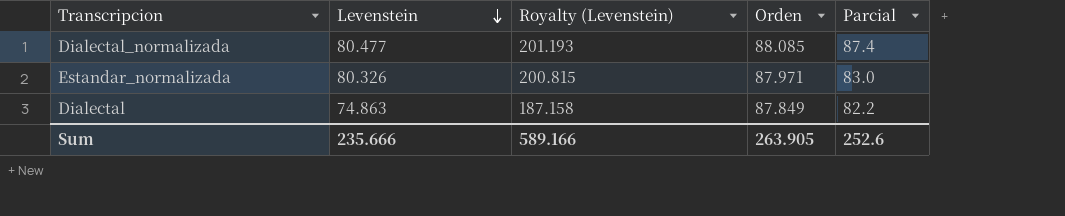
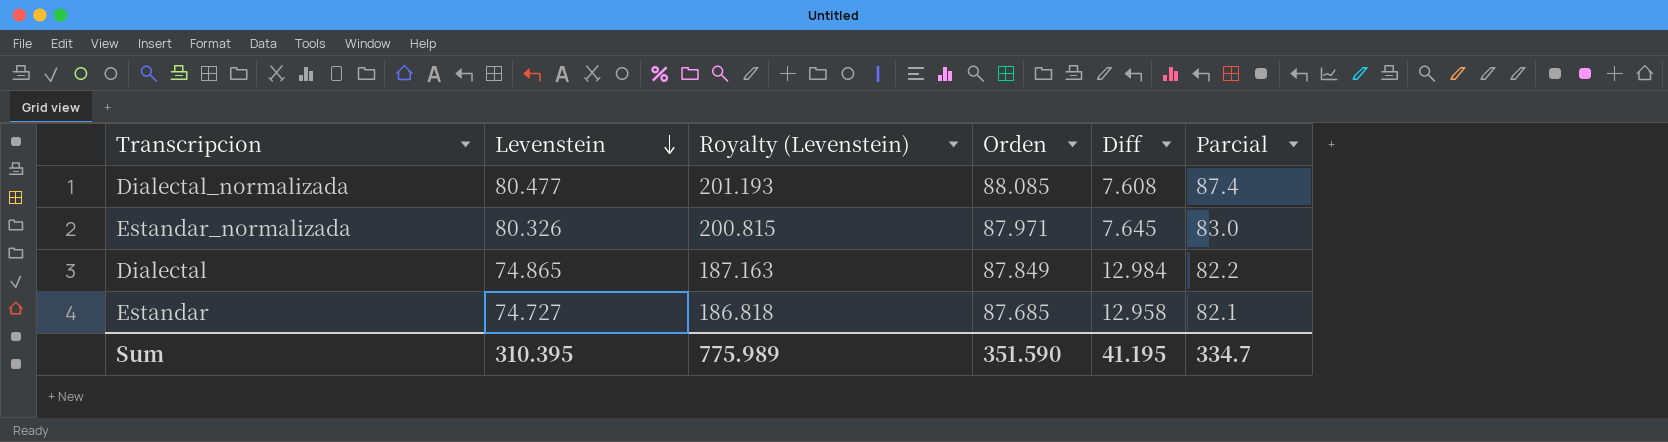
column Diff | formula: none -> [Orden] - [Levenstein]
Dialectal | Levenstein: 74.863 -> 74.865
Dialectal | Royalty (Levenstein): 187.158 -> 187.163
row Estandar: none -> 74.727 | 186.818 | 87.685 | 12.958 | 82.1
Sum | Levenstein: 235.666 -> 310.395
Sum | Royalty (Levenstein): 589.166 -> 775.989
Sum | Orden: 263.905 -> 351.590
Sum | Parcial: 252.6 -> 334.7

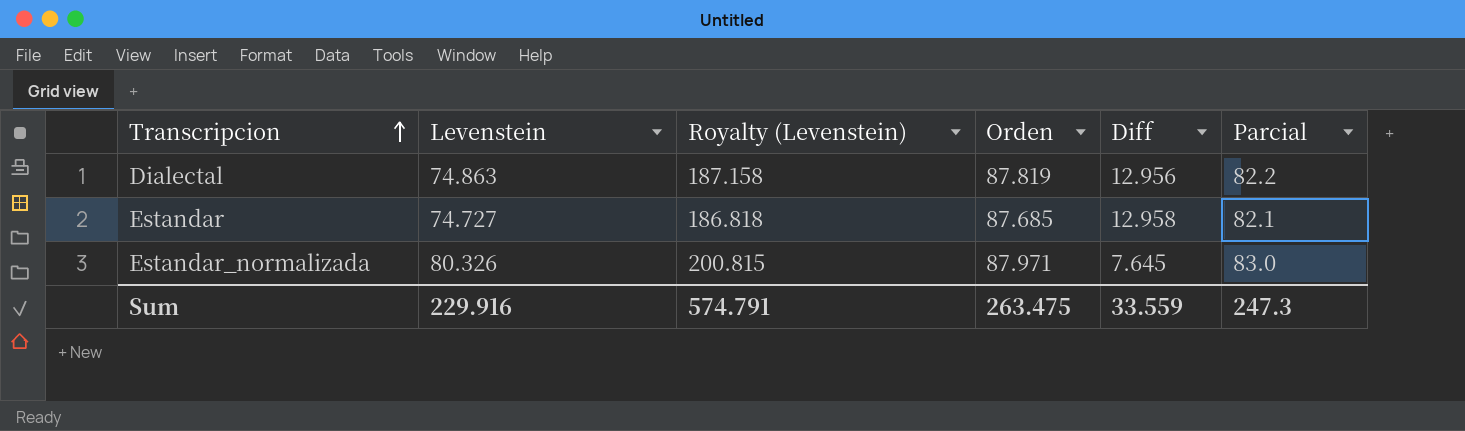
row order: Levenstein descending -> Transcripcion ascending
row Dialectal_normalizada: 80.477 | 201.193 | 88.085 | 7.608 | 87.4 -> none
Dialectal | Levenstein: 74.865 -> 74.863
Dialectal | Royalty (Levenstein): 187.163 -> 187.158
Dialectal | Orden: 87.849 -> 87.819
Dialectal | Diff: 12.984 -> 12.956
Sum | Levenstein: 310.395 -> 229.916
Sum | Royalty (Levenstein): 775.989 -> 574.791
Sum | Orden: 351.590 -> 263.475
Sum | Diff: 41.195 -> 33.559
Sum | Parcial: 334.7 -> 247.3

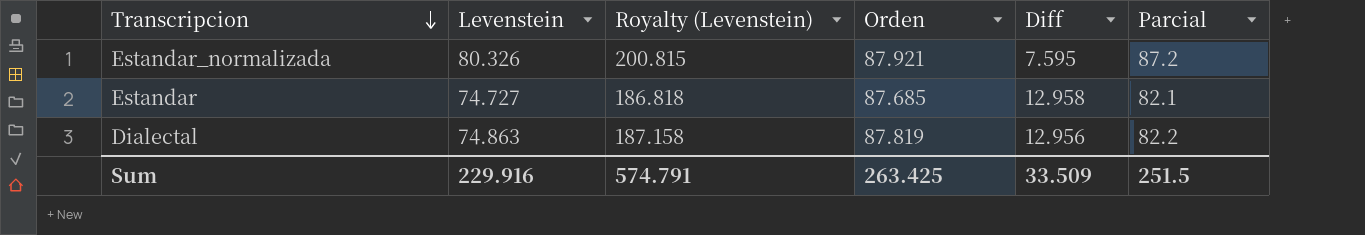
row order: Transcripcion ascending -> Transcripcion descending
Estandar_normalizada | Orden: 87.971 -> 87.921
Estandar_normalizada | Diff: 7.645 -> 7.595
Estandar_normalizada | Parcial: 83.0 -> 87.2
Sum | Orden: 263.475 -> 263.425
Sum | Diff: 33.559 -> 33.509
Sum | Parcial: 247.3 -> 251.5

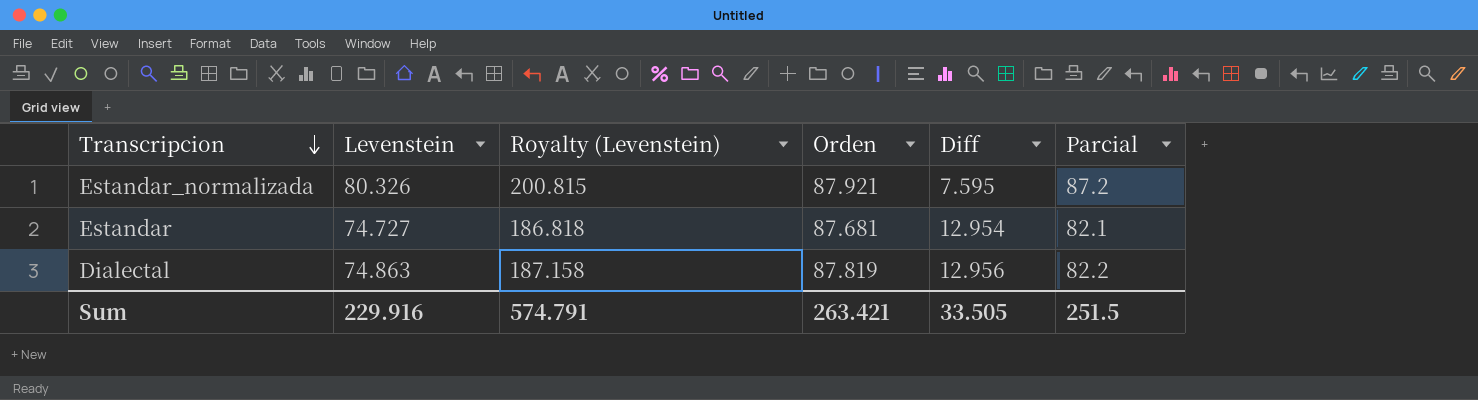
Estandar | Orden: 87.685 -> 87.681
Estandar | Diff: 12.958 -> 12.954
Sum | Orden: 263.425 -> 263.421
Sum | Diff: 33.509 -> 33.505

